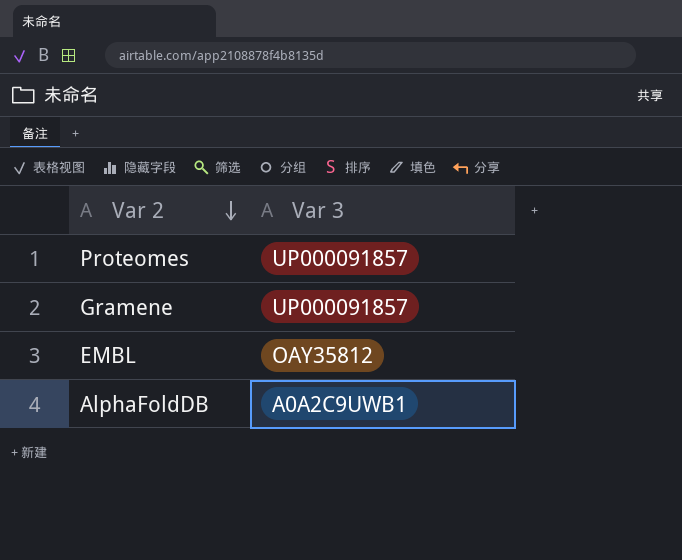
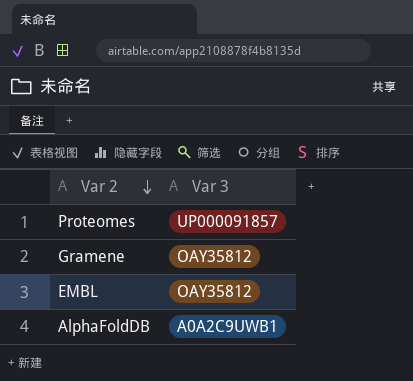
Gramene | Var 3: UP000091857 -> OAY35812

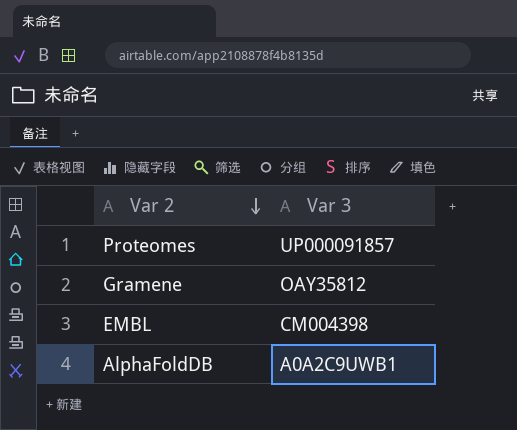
EMBL | Var 3: OAY35812 -> CM004398

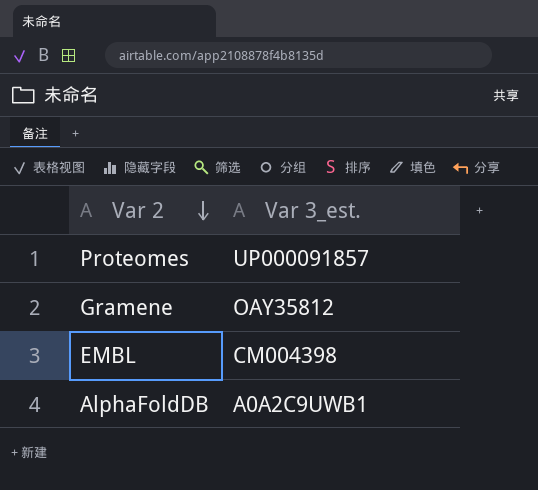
column name: Var 3 -> Var 3_est.

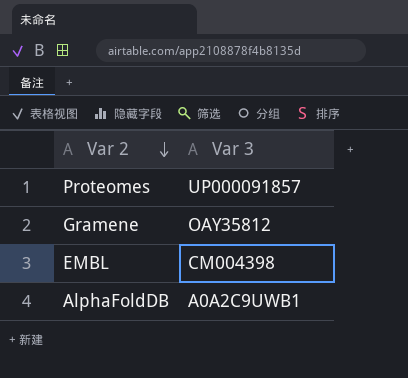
column name: Var 3_est. -> Var 3

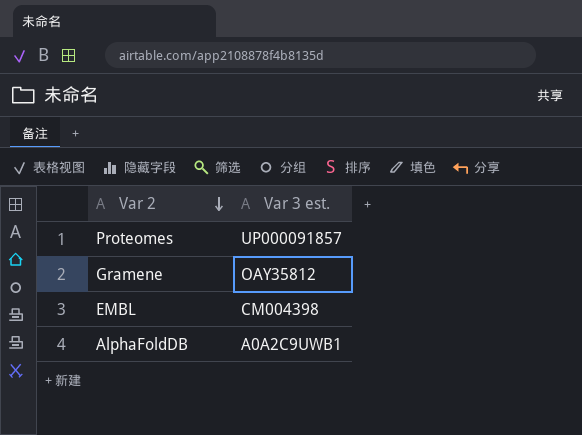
column name: Var 3 -> Var 3 est.

